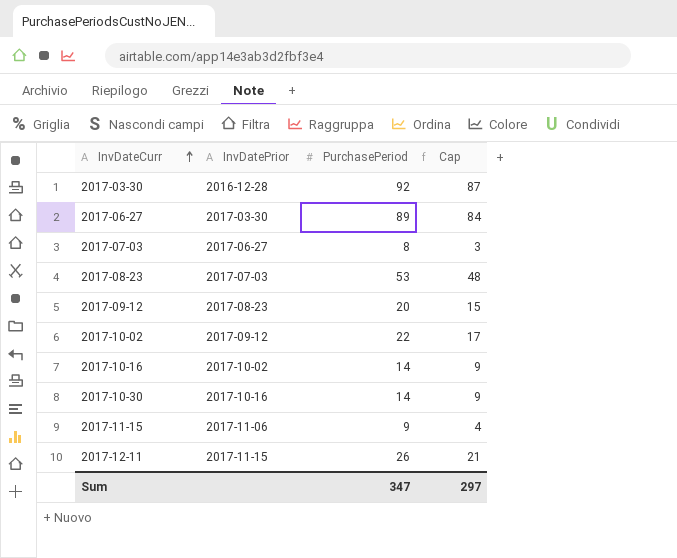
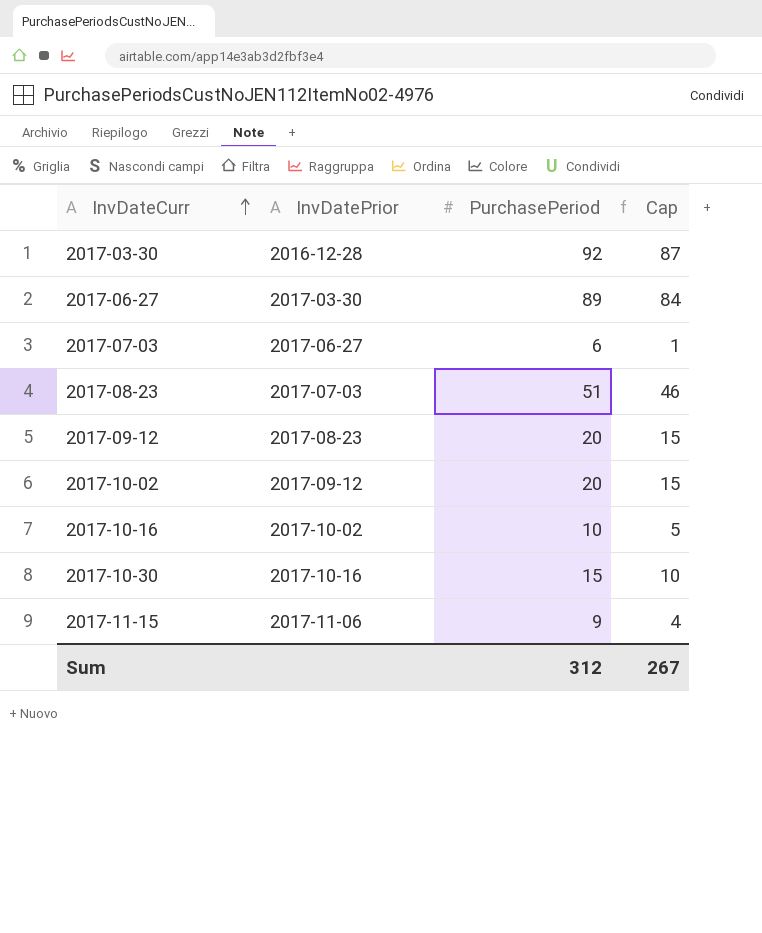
row 2017-12-11: 2017-11-15 | 26 | 21 -> none
2017-07-03 | PurchasePeriod: 8 -> 6
2017-07-03 | Cap: 3 -> 1
2017-08-23 | PurchasePeriod: 53 -> 51
2017-08-23 | Cap: 48 -> 46
2017-10-02 | PurchasePeriod: 22 -> 20
2017-10-02 | Cap: 17 -> 15
2017-10-16 | PurchasePeriod: 14 -> 10
2017-10-16 | Cap: 9 -> 5
2017-10-30 | PurchasePeriod: 14 -> 15
2017-10-30 | Cap: 9 -> 10
Sum | PurchasePeriod: 347 -> 312
Sum | Cap: 297 -> 267

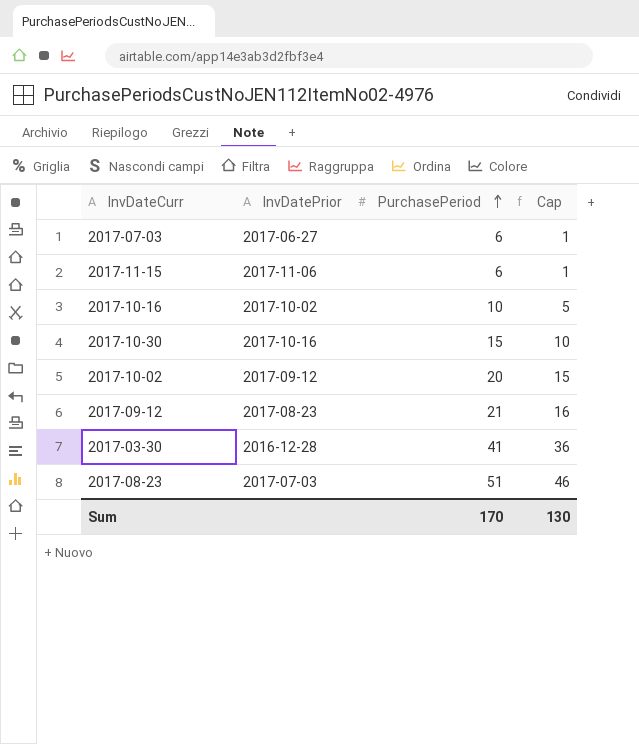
row order: InvDateCurr ascending -> PurchasePeriod ascending
row 2017-06-27: 2017-03-30 | 89 | 84 -> none
2017-11-15 | PurchasePeriod: 9 -> 6
2017-11-15 | Cap: 4 -> 1
2017-09-12 | PurchasePeriod: 20 -> 21
2017-09-12 | Cap: 15 -> 16
2017-03-30 | PurchasePeriod: 92 -> 41
2017-03-30 | Cap: 87 -> 36
Sum | PurchasePeriod: 312 -> 170
Sum | Cap: 267 -> 130

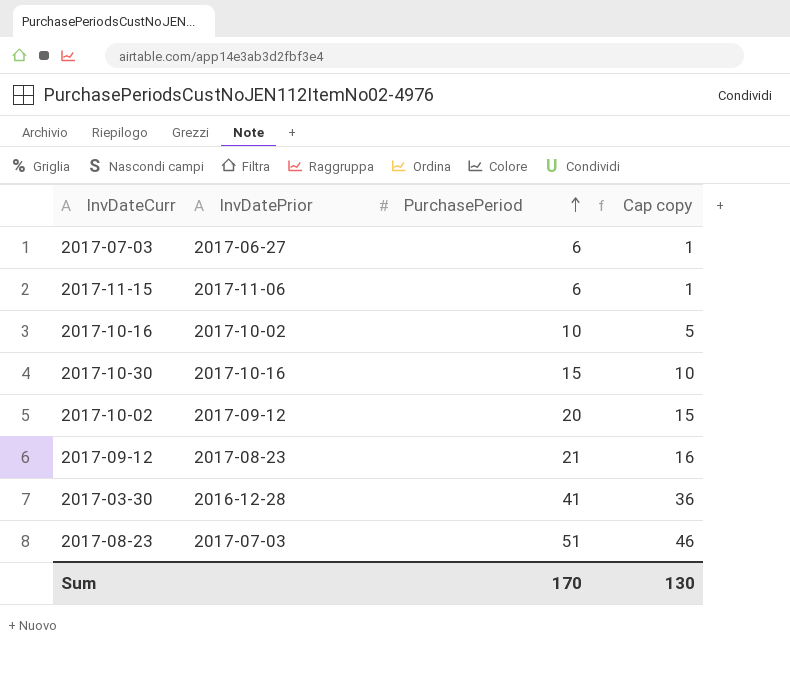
column name: Cap -> Cap copy

